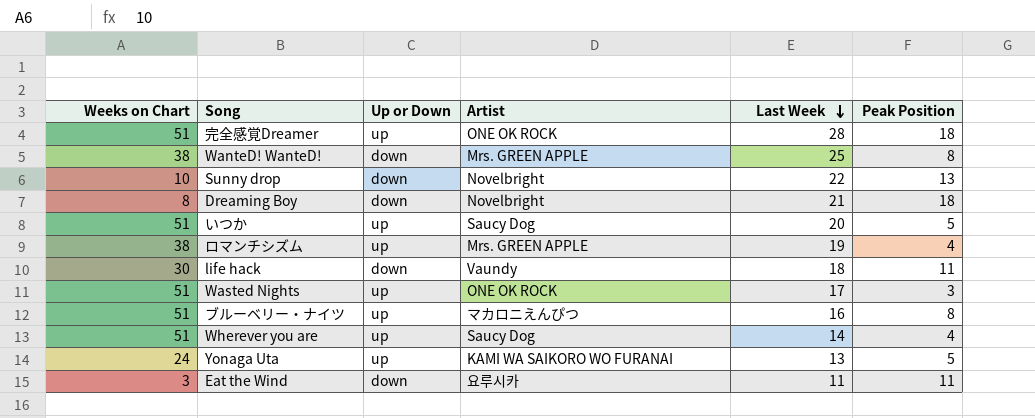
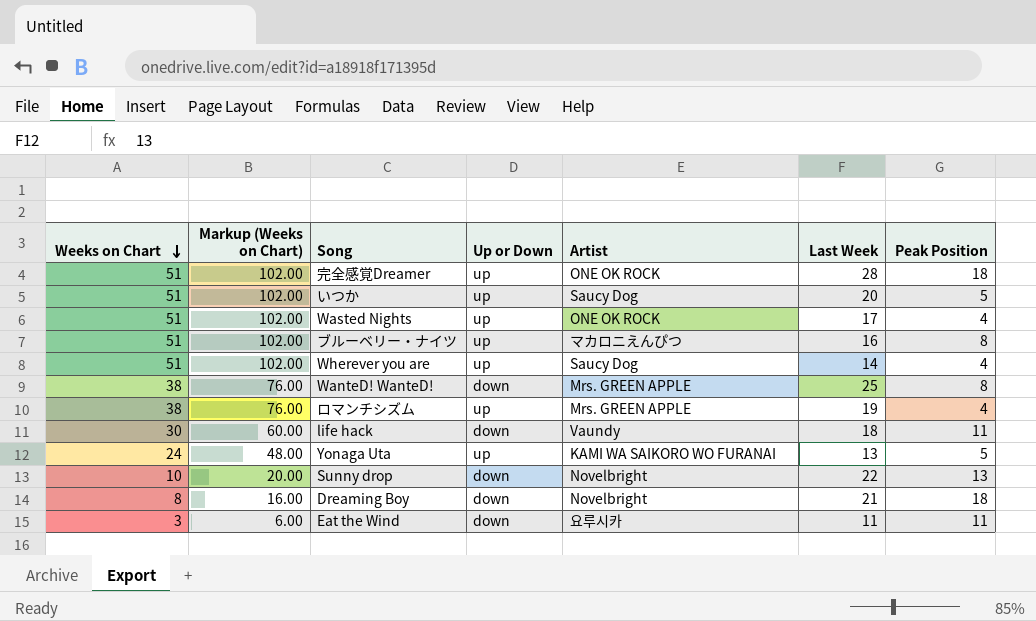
row order: Last Week descending -> Weeks on Chart descending
column Markup (Weeks on Chart) | formula: none -> [Weeks on Chart] * 2
Wasted Nights | Peak Position: 3 -> 4

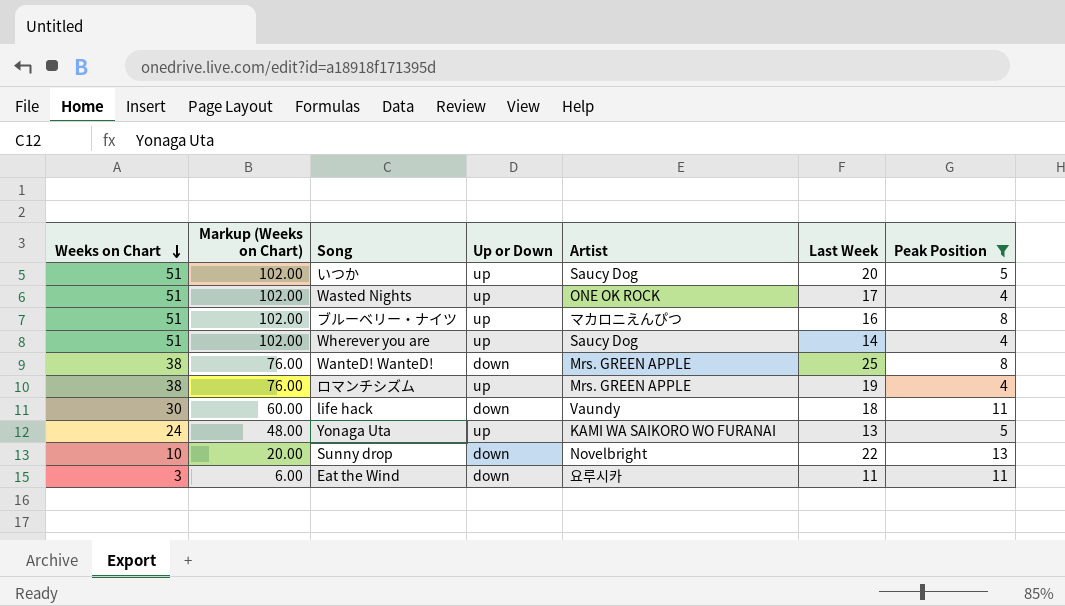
filter: none -> Peak Position != 18

